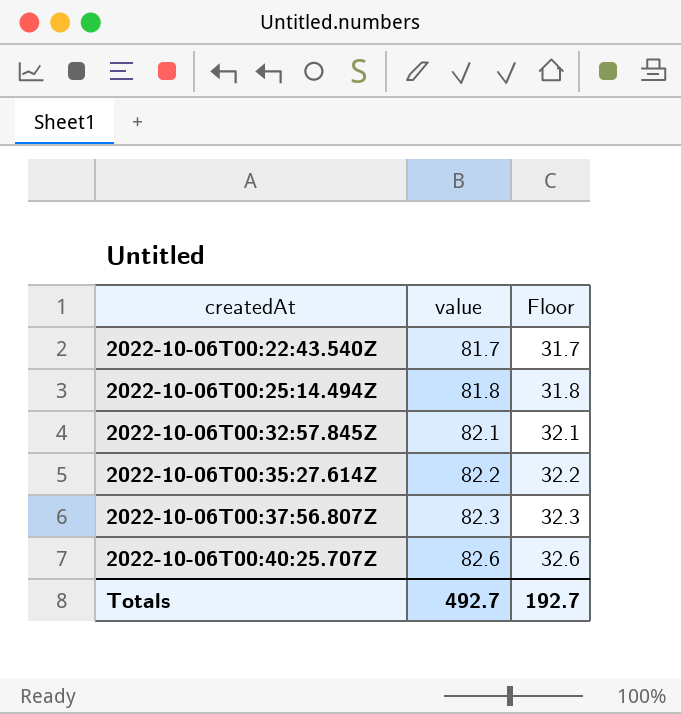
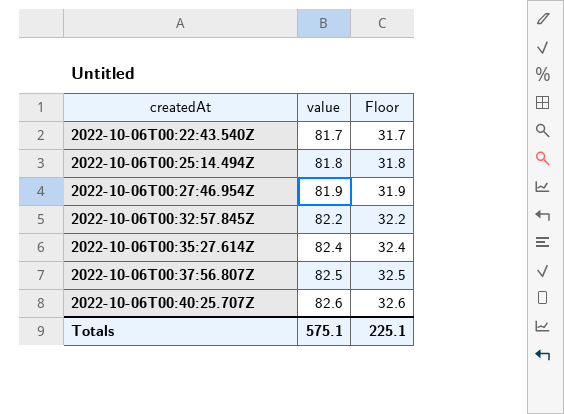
row 2022-10-06T00:27:46.954Z: none -> 81.9 | 31.9
2022-10-06T00:32:57.845Z | value: 82.1 -> 82.2
2022-10-06T00:32:57.845Z | Floor: 32.1 -> 32.2
2022-10-06T00:35:27.614Z | value: 82.2 -> 82.4
2022-10-06T00:35:27.614Z | Floor: 32.2 -> 32.4
2022-10-06T00:37:56.807Z | value: 82.3 -> 82.5
2022-10-06T00:37:56.807Z | Floor: 32.3 -> 32.5
Totals | value: 492.7 -> 575.1
Totals | Floor: 192.7 -> 225.1

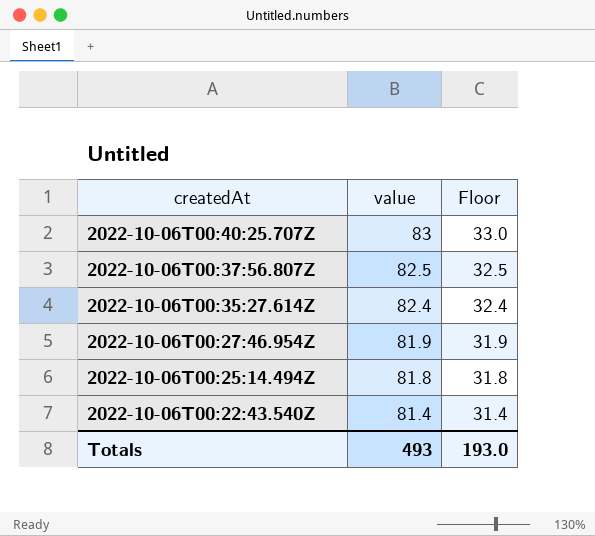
row order: createdAt ascending -> createdAt descending
row 2022-10-06T00:32:57.845Z: 82.2 | 32.2 -> none
2022-10-06T00:40:25.707Z | value: 82.6 -> 83
2022-10-06T00:40:25.707Z | Floor: 32.6 -> 33.0
2022-10-06T00:22:43.540Z | value: 81.7 -> 81.4
2022-10-06T00:22:43.540Z | Floor: 31.7 -> 31.4
Totals | value: 575.1 -> 493
Totals | Floor: 225.1 -> 193.0

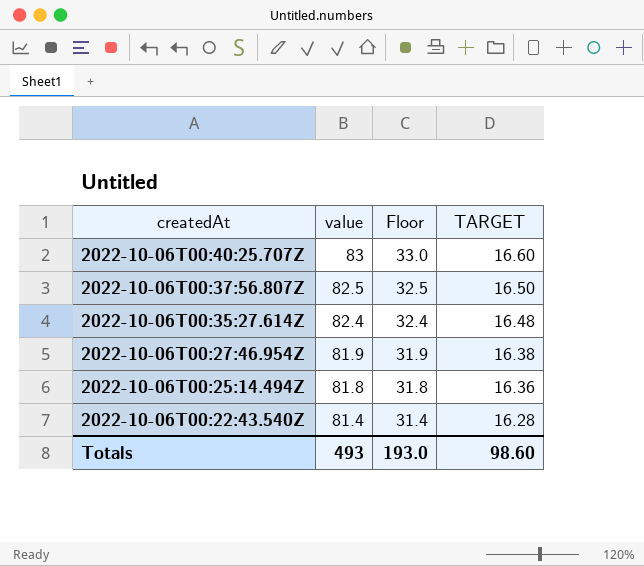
column TARGET | formula: none -> [value] * 0.2

